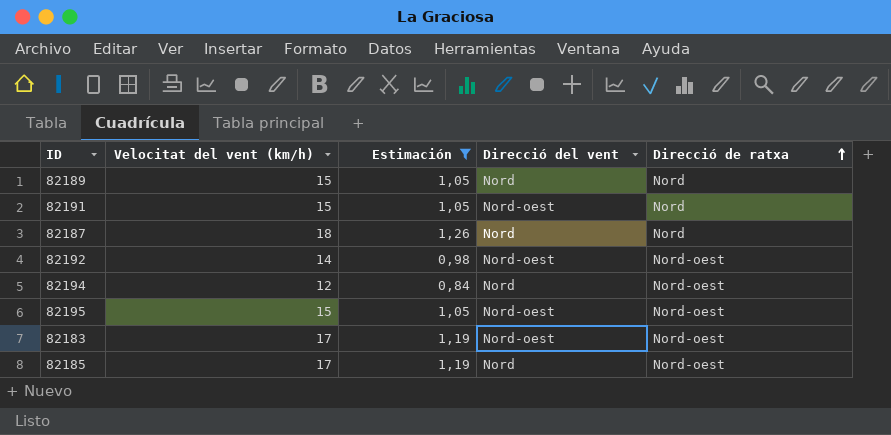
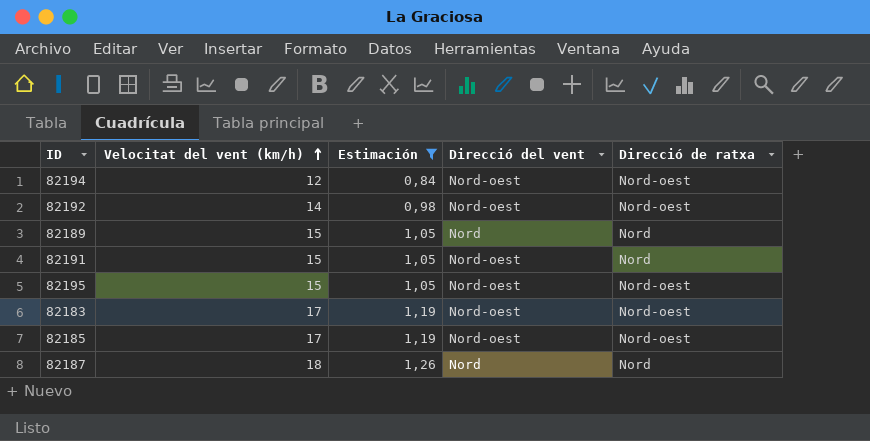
row order: Direcció de ratxa ascending -> Velocitat del vent (km/h) ascending
82194 | Direcció del vent: Nord -> Nord-oest
82185 | Direcció del vent: Nord -> Nord-oest

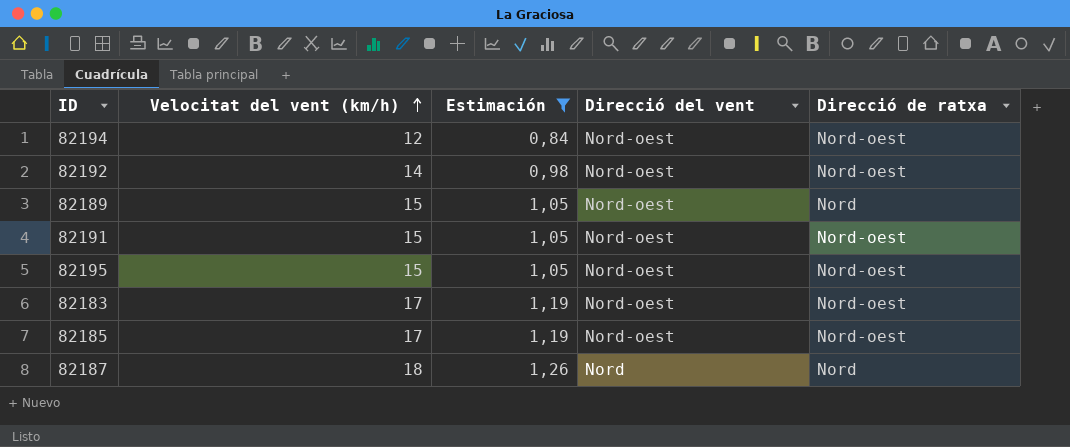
82189 | Direcció del vent: Nord -> Nord-oest
82191 | Direcció de ratxa: Nord -> Nord-oest

